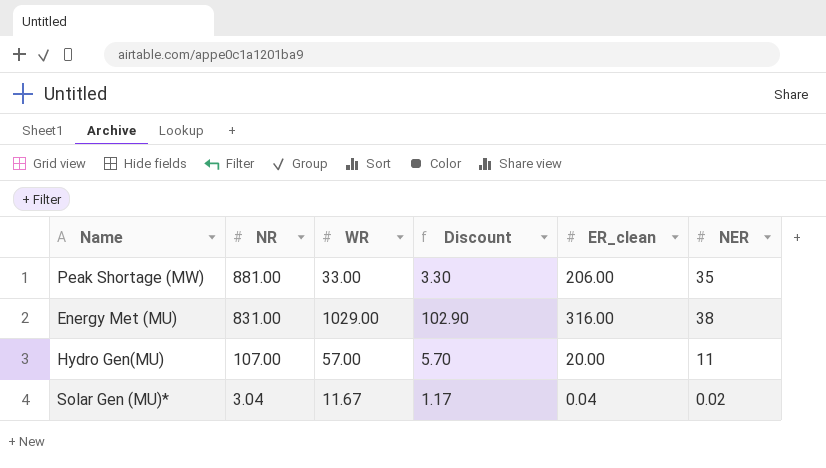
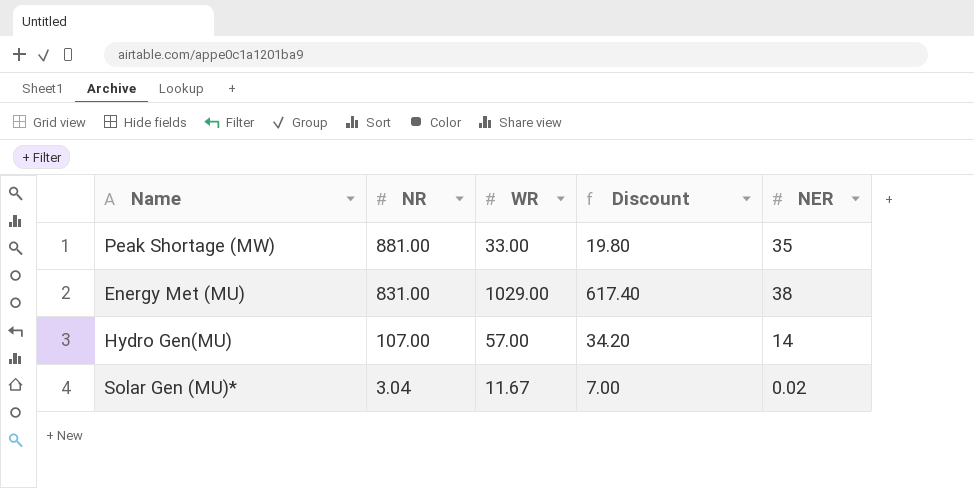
column ER_clean | position: 5 -> none
column Discount | formula: [WR] * 0.1 -> [WR] * 0.6
Hydro Gen(MU) | NER: 11 -> 14

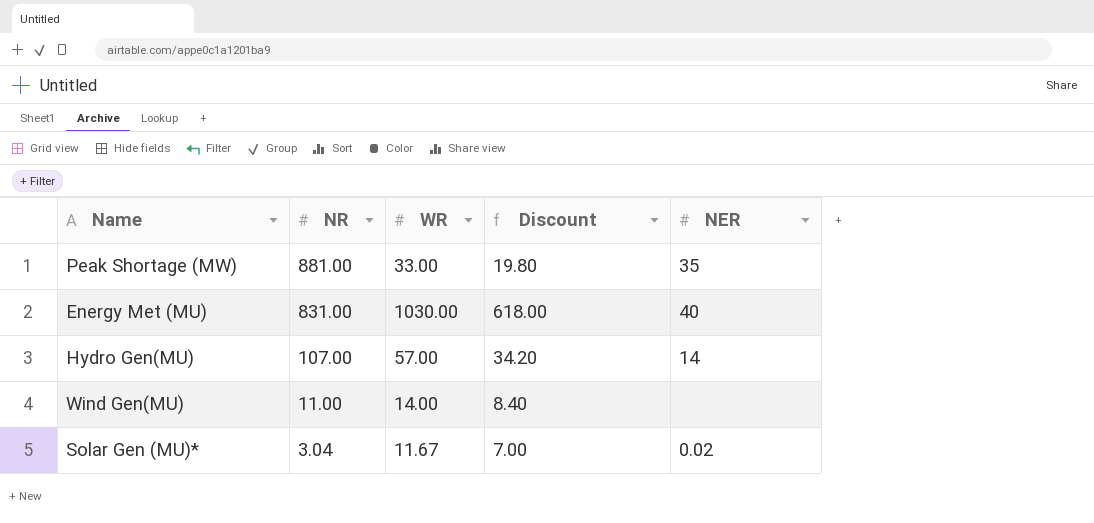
Energy Met (MU) | WR: 1029.00 -> 1030.00
Energy Met (MU) | Discount: 617.40 -> 618.00
Energy Met (MU) | NER: 38 -> 40
row Wind Gen(MU): none -> 11.00 | 14.00 | 8.40 | none

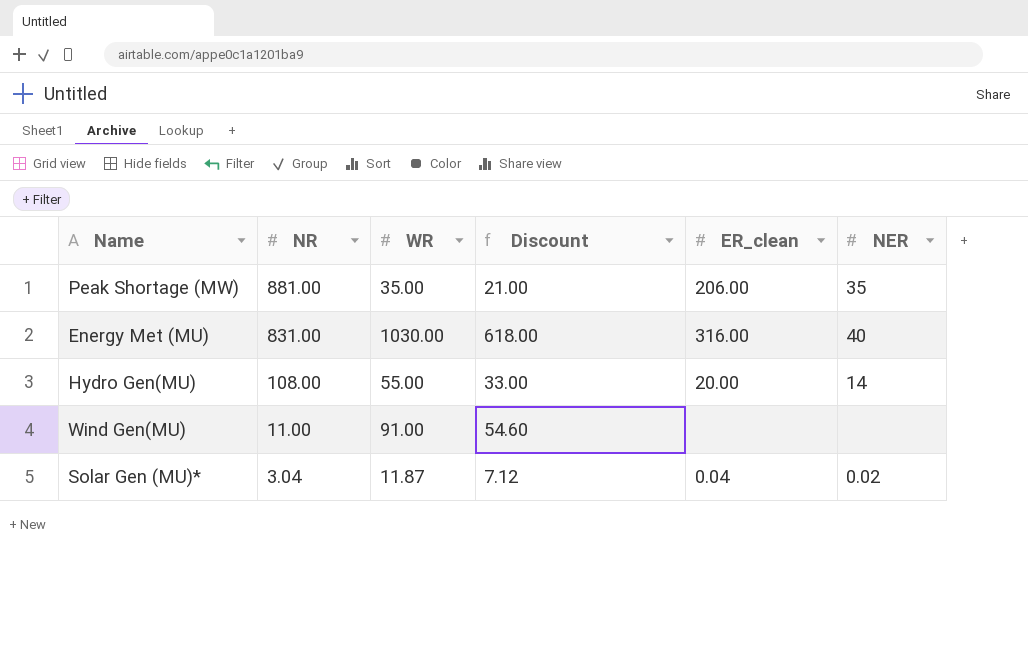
column ER_clean | position: none -> 5
Peak Shortage (MW) | WR: 33.00 -> 35.00
Peak Shortage (MW) | Discount: 19.80 -> 21.00
Hydro Gen(MU) | NR: 107.00 -> 108.00
Hydro Gen(MU) | WR: 57.00 -> 55.00
Hydro Gen(MU) | Discount: 34.20 -> 33.00
Wind Gen(MU) | WR: 14.00 -> 91.00
Wind Gen(MU) | Discount: 8.40 -> 54.60
Solar Gen (MU)* | WR: 11.67 -> 11.87
Solar Gen (MU)* | Discount: 7.00 -> 7.12

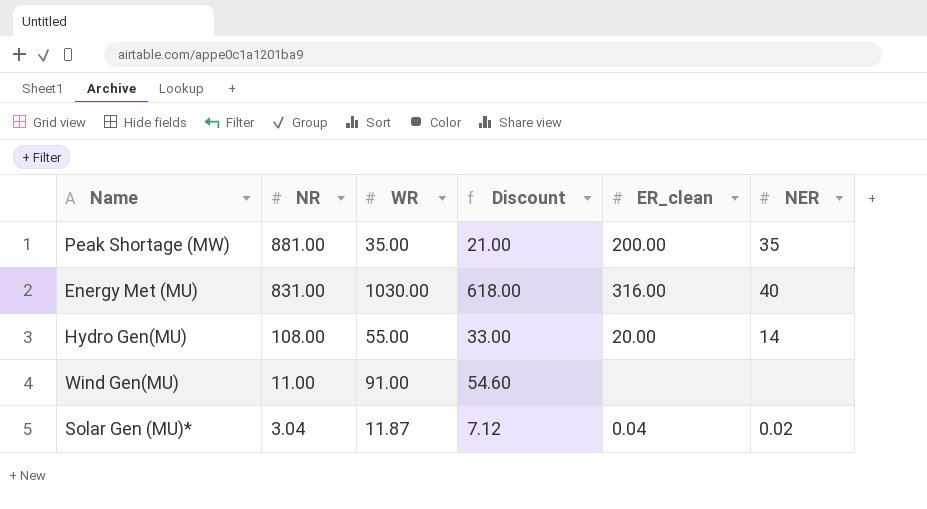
Peak Shortage (MW) | ER_clean: 206.00 -> 200.00

